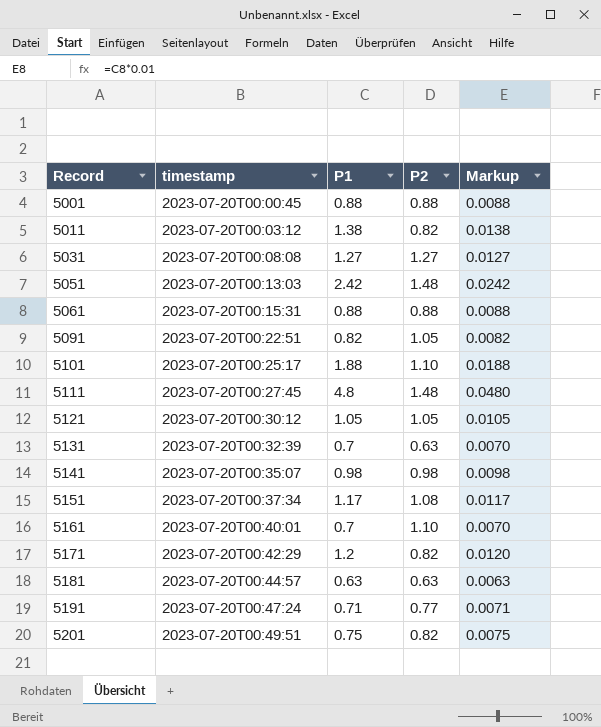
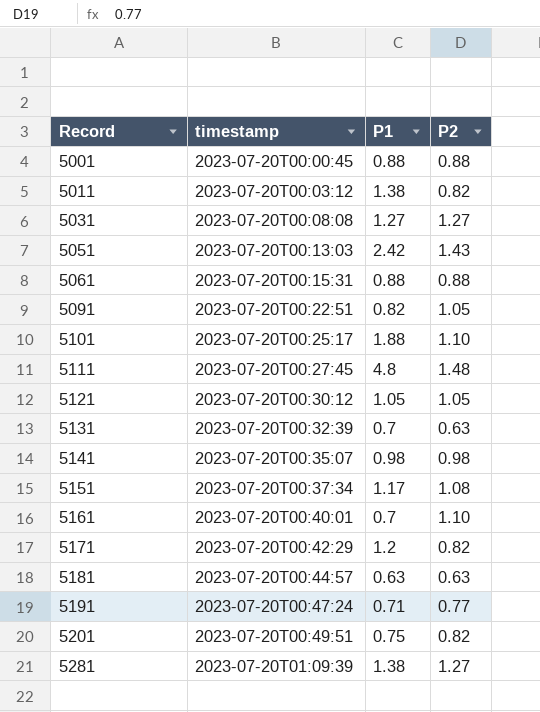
column Markup | formula: [P1] * 0.01 -> none
5051 | P2: 1.48 -> 1.43
row 5281: none -> 2023-07-20T01:09:39 | 1.38 | 1.27

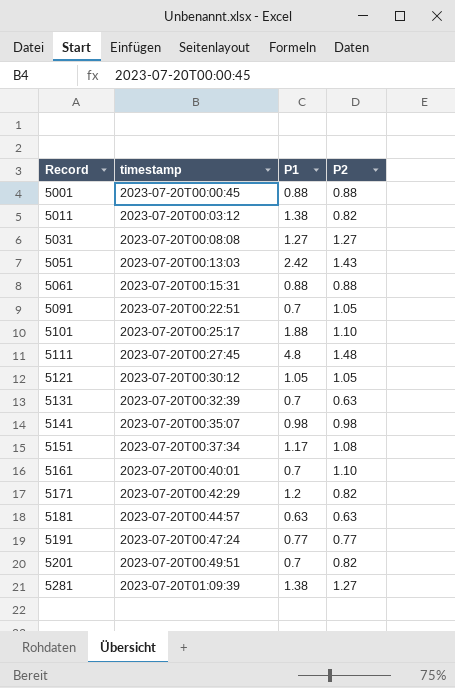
5091 | P1: 0.82 -> 0.7
5191 | P1: 0.71 -> 0.77
5201 | P1: 0.75 -> 0.7

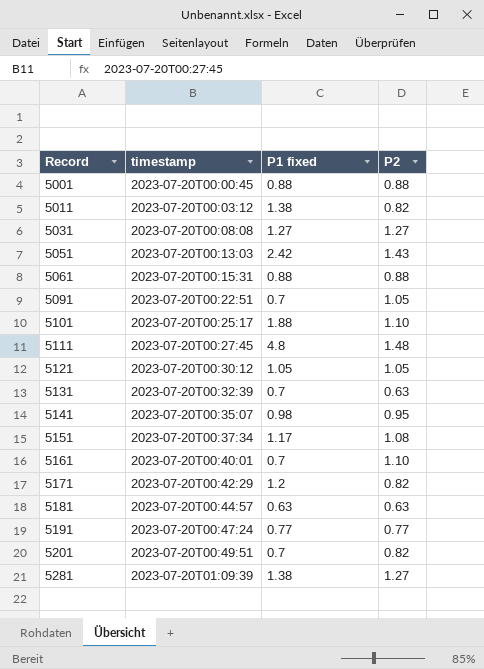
column name: P1 -> P1 fixed
5141 | P2: 0.98 -> 0.95

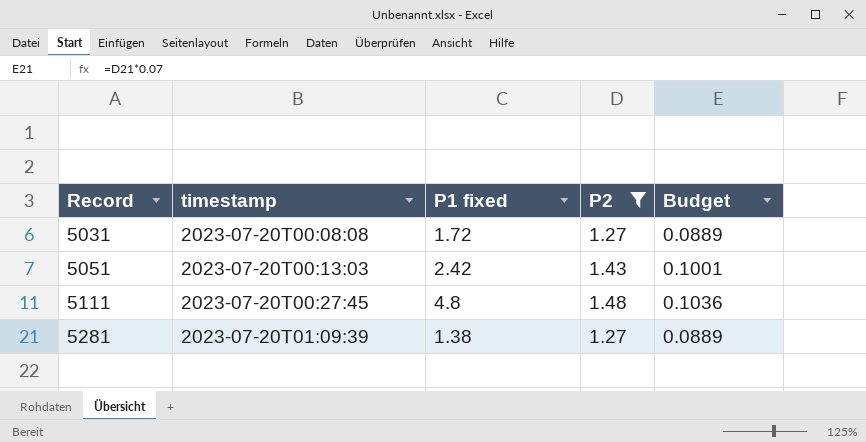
filter: none -> P2 >= 1.27
column Budget | formula: none -> [P2] * 0.07
5031 | P1 fixed: 1.27 -> 1.72

